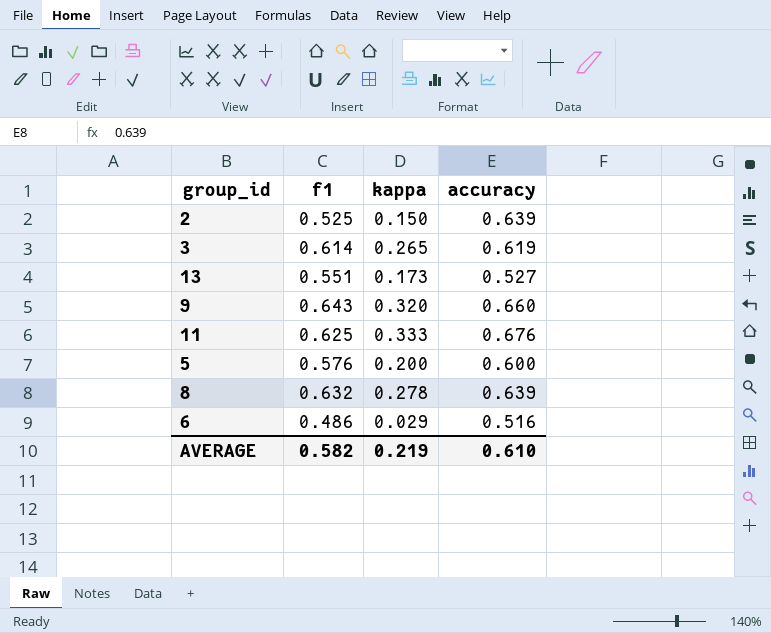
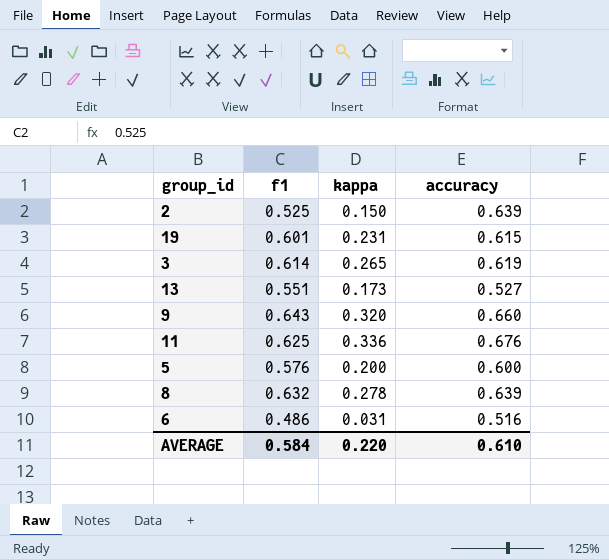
row 19: none -> 0.601 | 0.231 | 0.615
11 | kappa: 0.333 -> 0.336
6 | kappa: 0.029 -> 0.031
AVERAGE | f1: 0.582 -> 0.584
AVERAGE | kappa: 0.219 -> 0.220

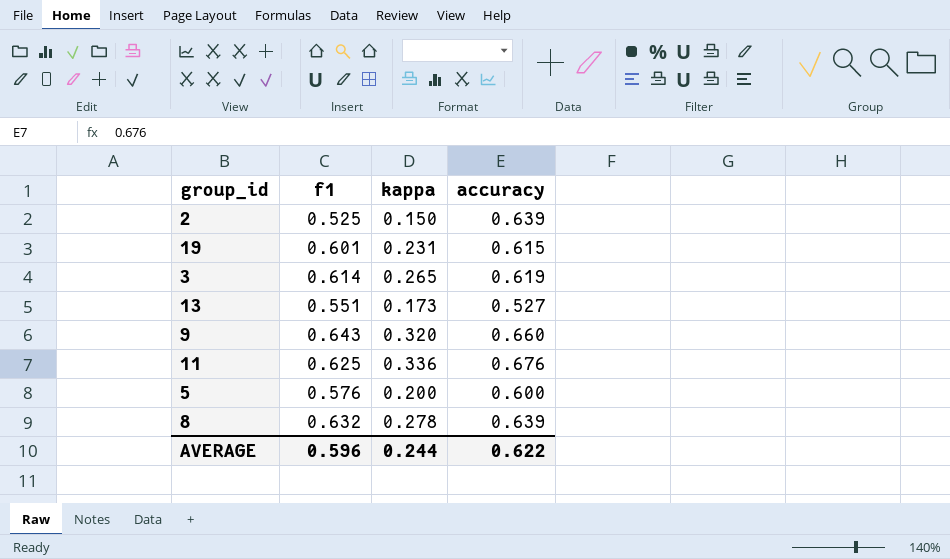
row 6: 0.486 | 0.031 | 0.516 -> none
AVERAGE | f1: 0.584 -> 0.596
AVERAGE | kappa: 0.220 -> 0.244
AVERAGE | accuracy: 0.610 -> 0.622

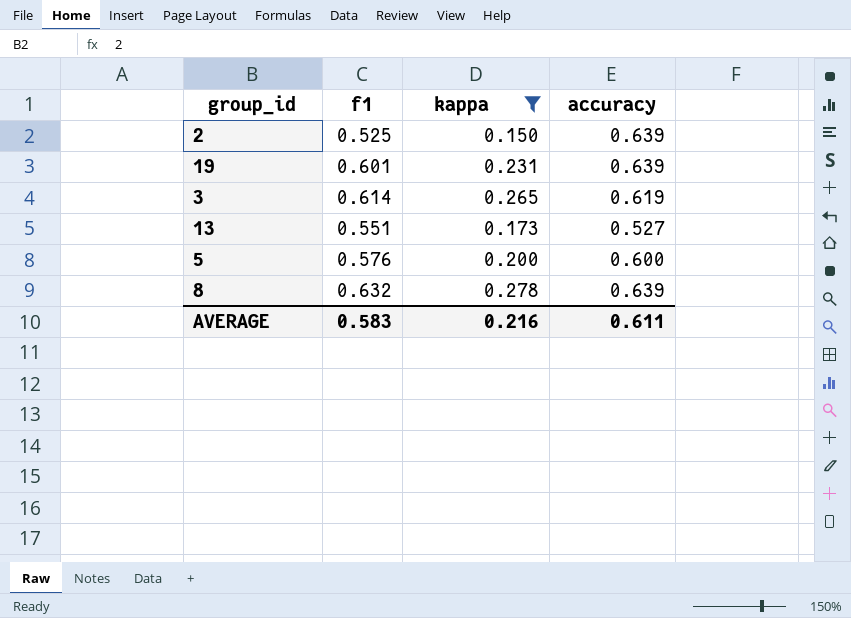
filter: none -> kappa <= 0.278
19 | accuracy: 0.615 -> 0.639
AVERAGE | f1: 0.596 -> 0.583
AVERAGE | kappa: 0.244 -> 0.216
AVERAGE | accuracy: 0.622 -> 0.611

